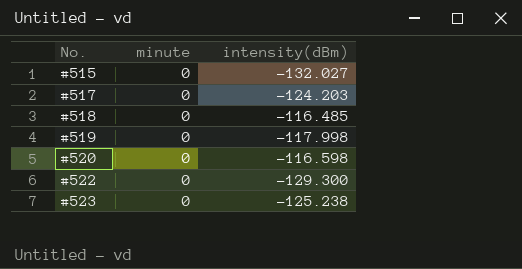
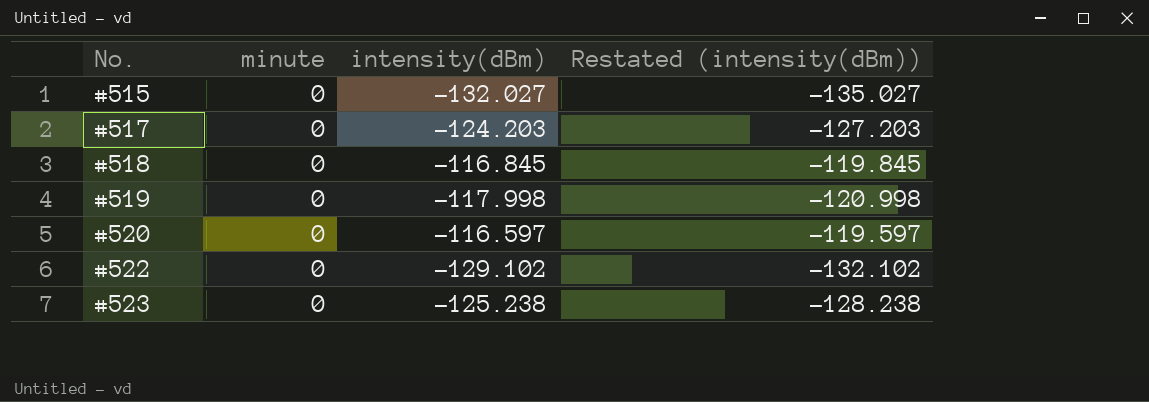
column Restated (intensity(dBm)) | formula: none -> [intensity(dBm)] - 3
#518 | intensity(dBm): -116.485 -> -116.845
#520 | intensity(dBm): -116.598 -> -116.597
#522 | intensity(dBm): -129.300 -> -129.102

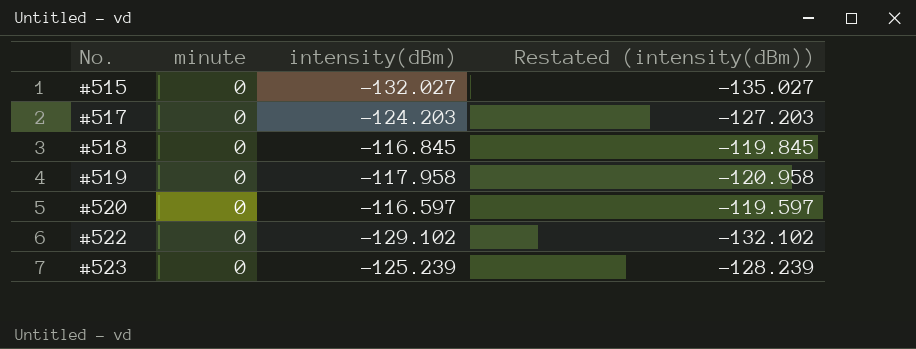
#519 | intensity(dBm): -117.998 -> -117.958
#519 | Restated (intensity(dBm)): -120.998 -> -120.958
#523 | intensity(dBm): -125.238 -> -125.239
#523 | Restated (intensity(dBm)): -128.238 -> -128.239

